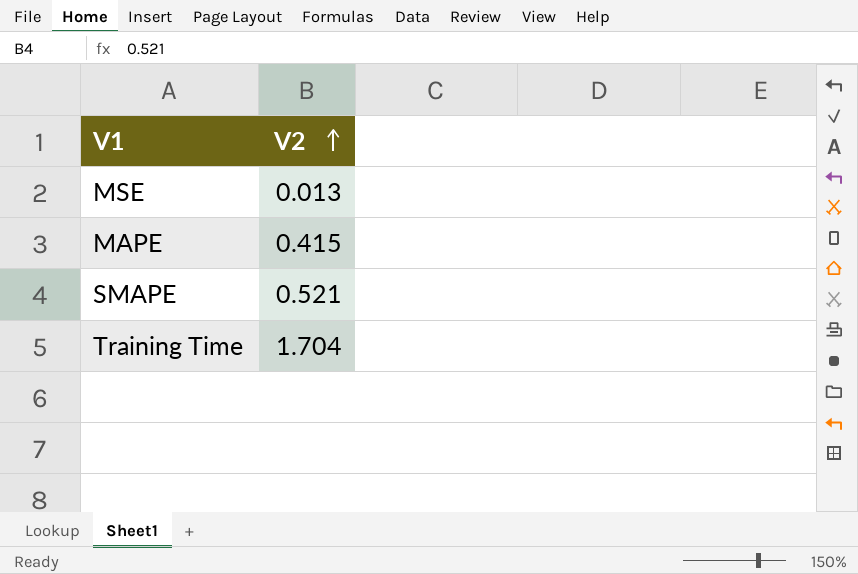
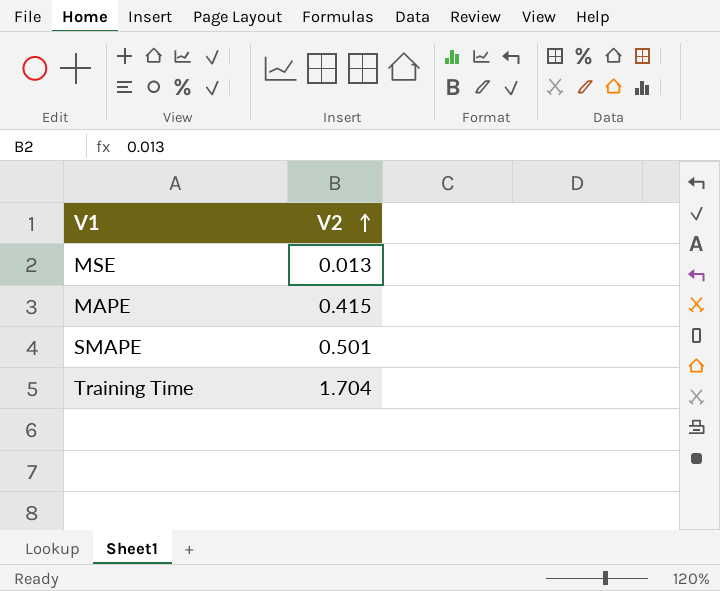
SMAPE | V2: 0.521 -> 0.501

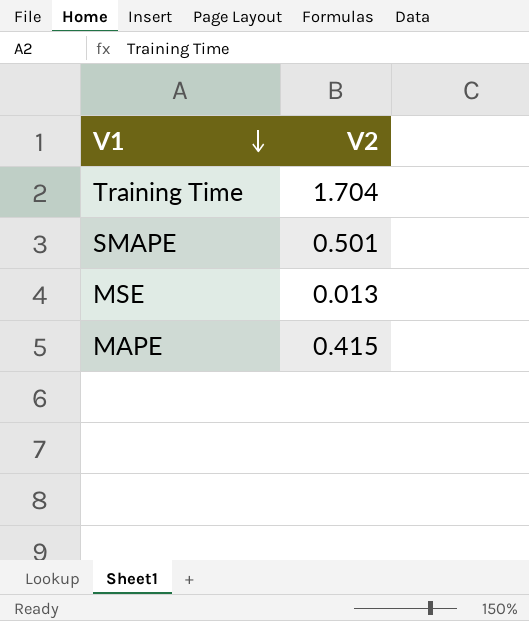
row order: V2 ascending -> V1 descending

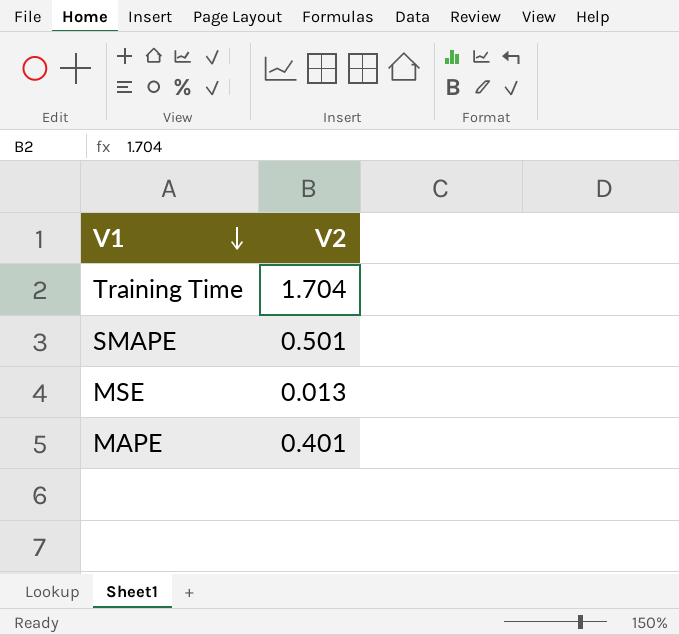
MAPE | V2: 0.415 -> 0.401

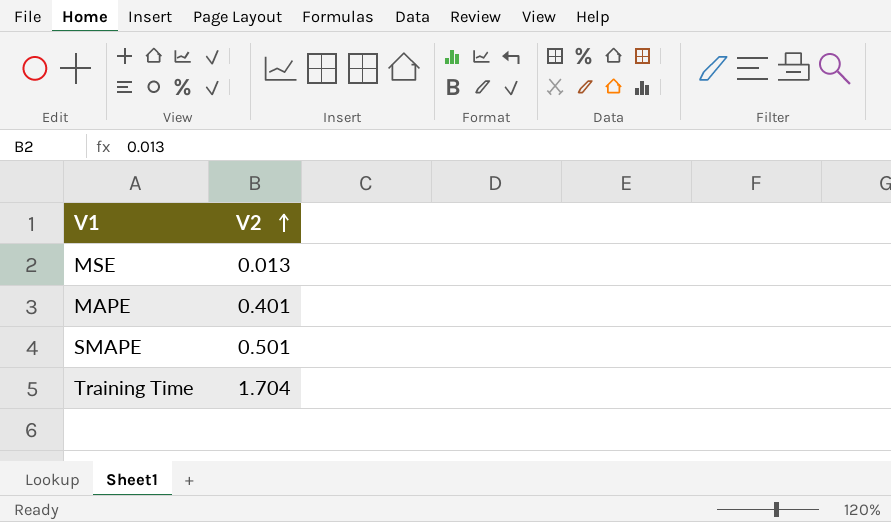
row order: V1 descending -> V2 ascending

